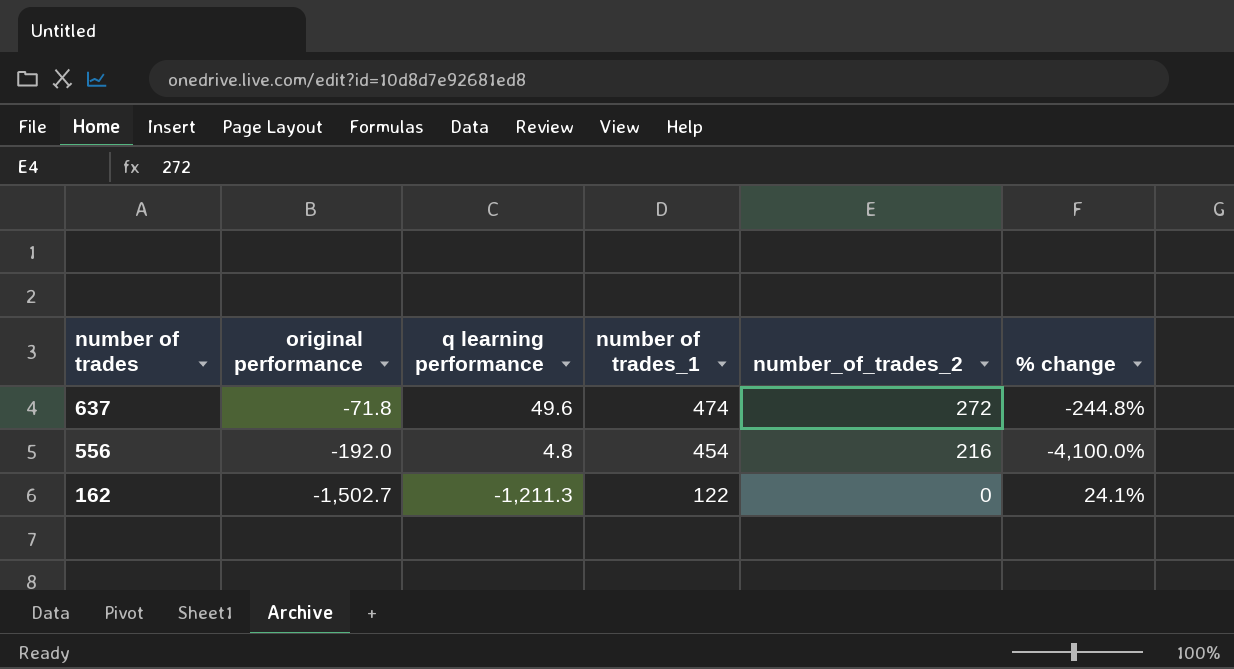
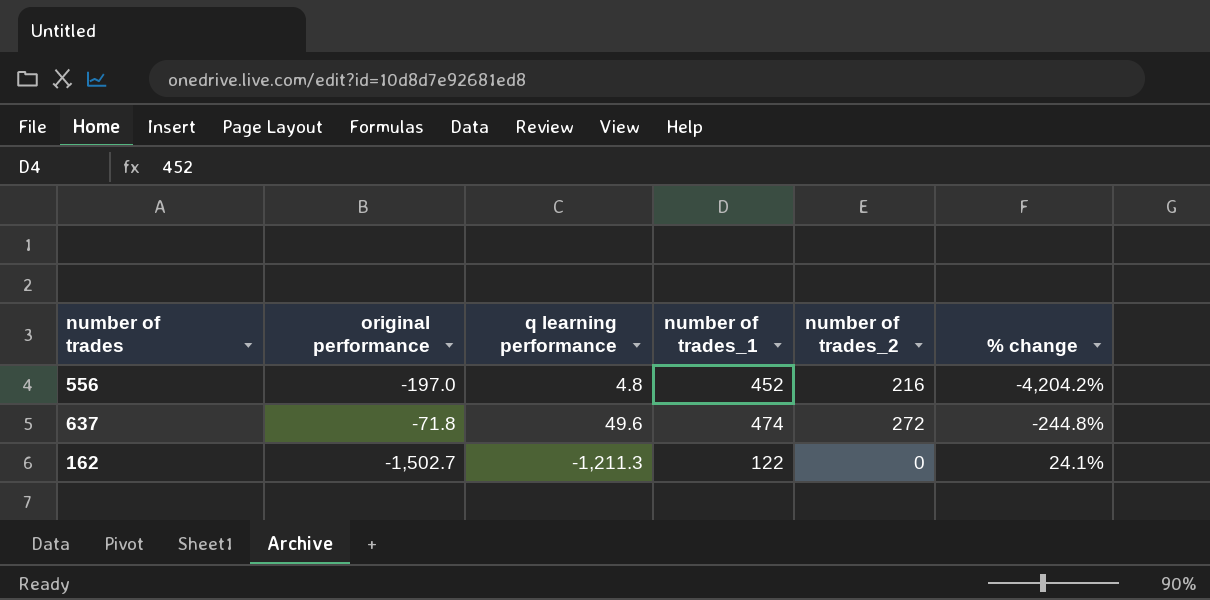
row order: number of trades descending -> % change ascending
column name: number_of_trades_2 -> number of trades_2
556 | original performance: -192.0 -> -197.0
556 | number of trades_1: 454 -> 452
556 | % change: -4,100.0% -> -4,204.2%

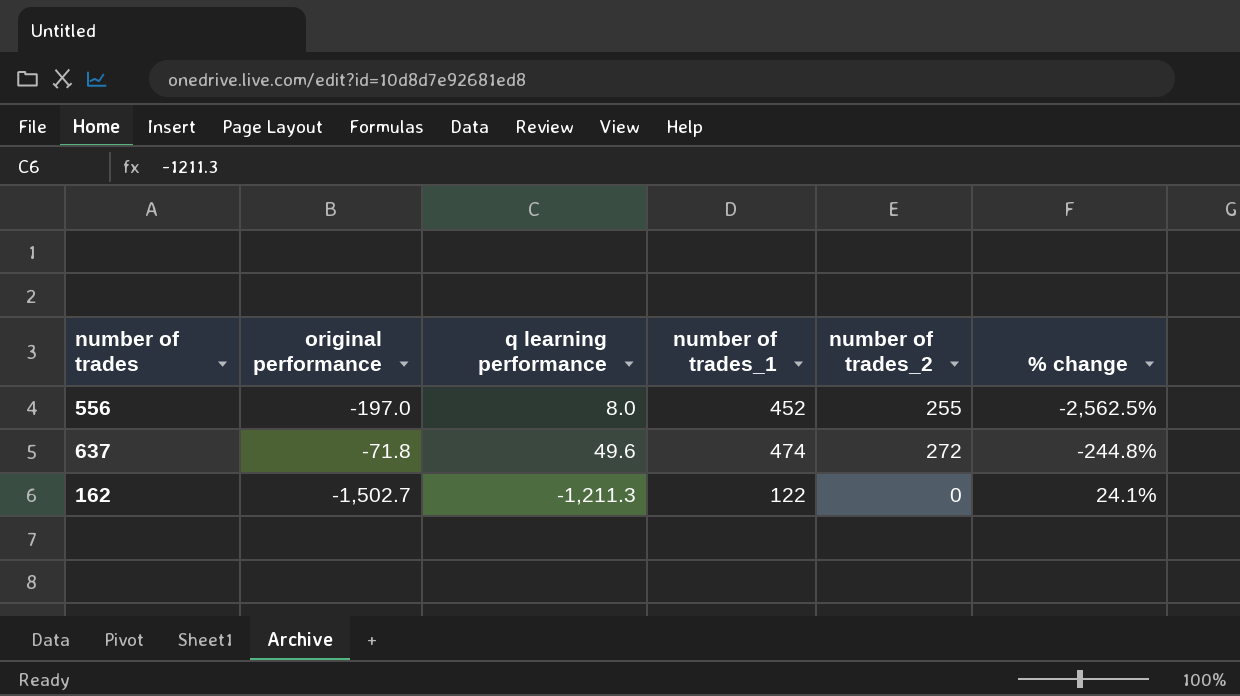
556 | q learning performance: 4.8 -> 8.0
556 | number of trades_2: 216 -> 255
556 | % change: -4,204.2% -> -2,562.5%

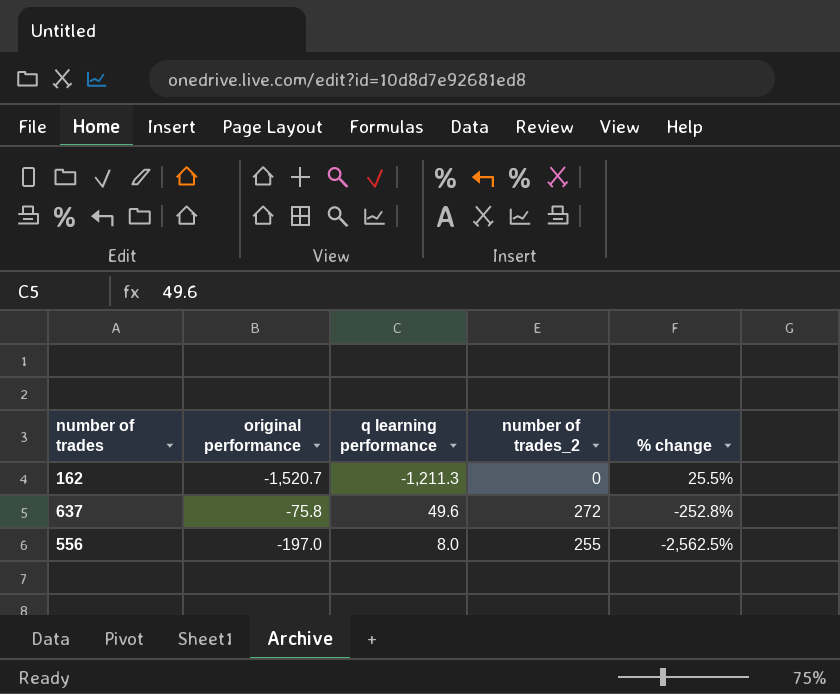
row order: % change ascending -> % change descending
column number of trades_1 | position: 4 -> none
162 | original performance: -1,502.7 -> -1,520.7
162 | % change: 24.1% -> 25.5%
637 | original performance: -71.8 -> -75.8
637 | % change: -244.8% -> -252.8%

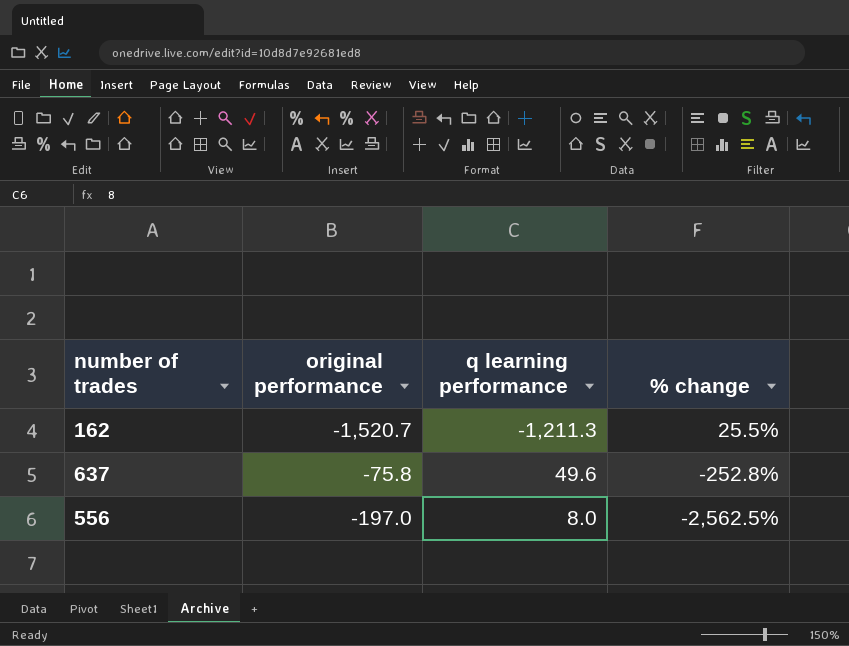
column number of trades_2 | position: 4 -> none

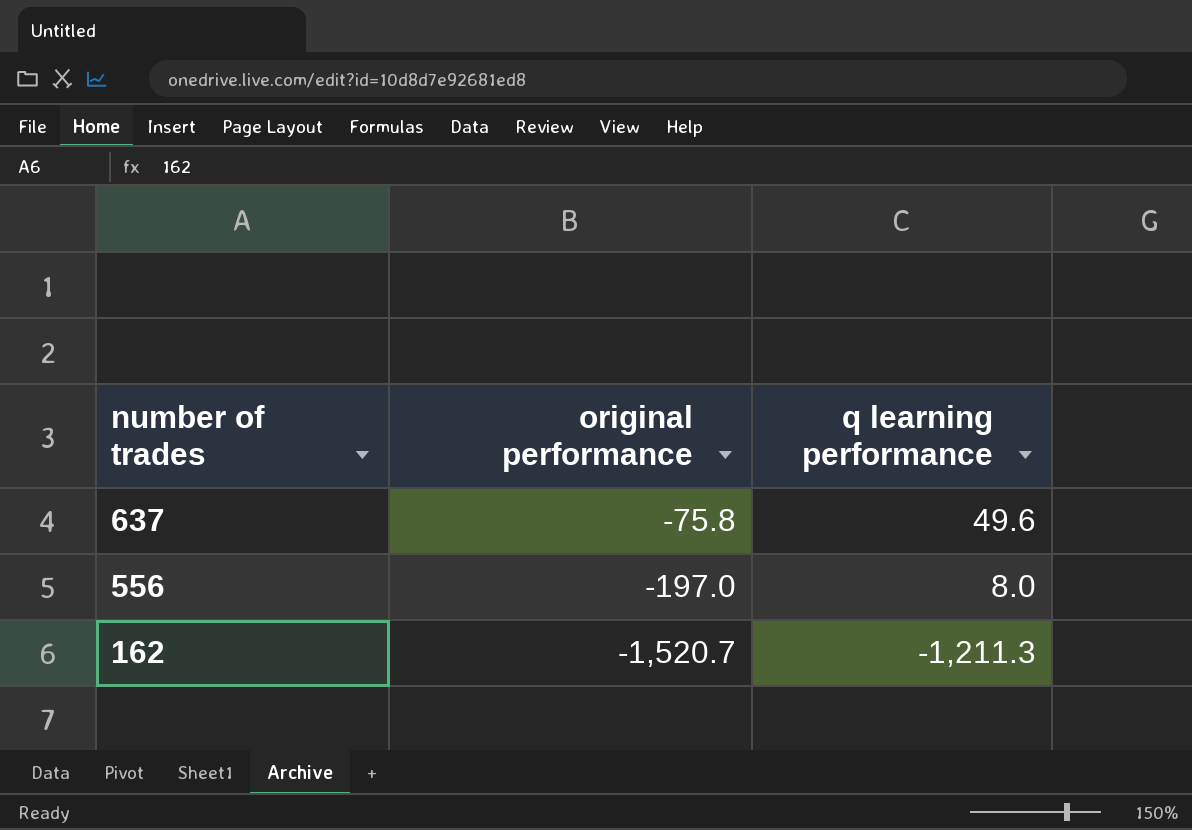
row order: % change descending -> number of trades descending
column % change | formula: ([original performance] - [q learning performance]) / [q learning performance] -> none

